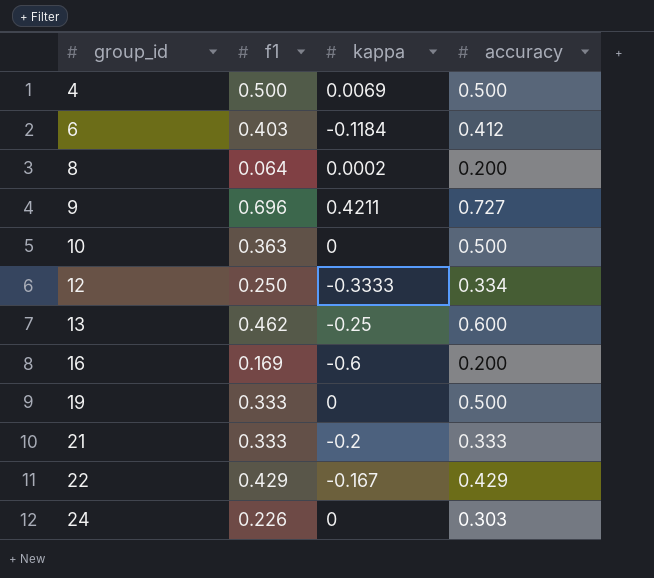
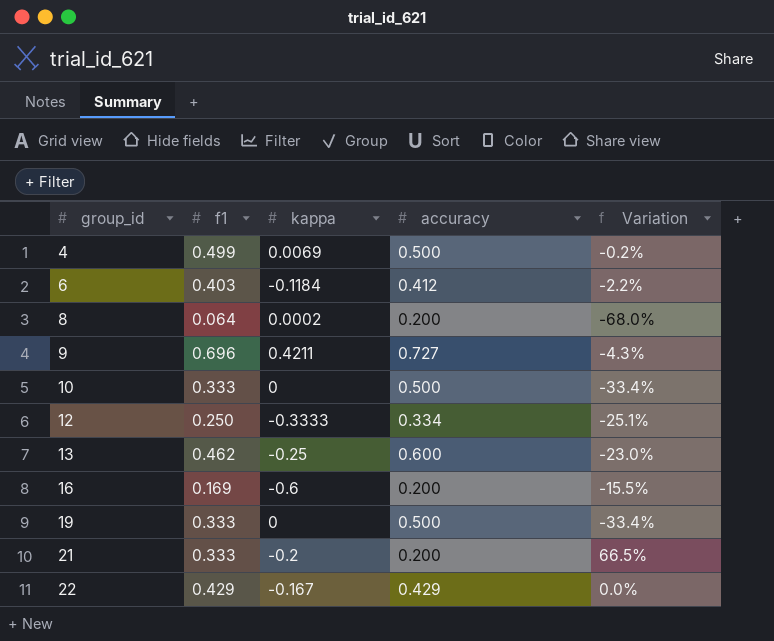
column Variation | formula: none -> ([f1] - [accuracy]) / [accuracy]
row 24: 0.226 | 0 | 0.303 -> none
4 | f1: 0.500 -> 0.499
10 | f1: 0.363 -> 0.333
21 | accuracy: 0.333 -> 0.200

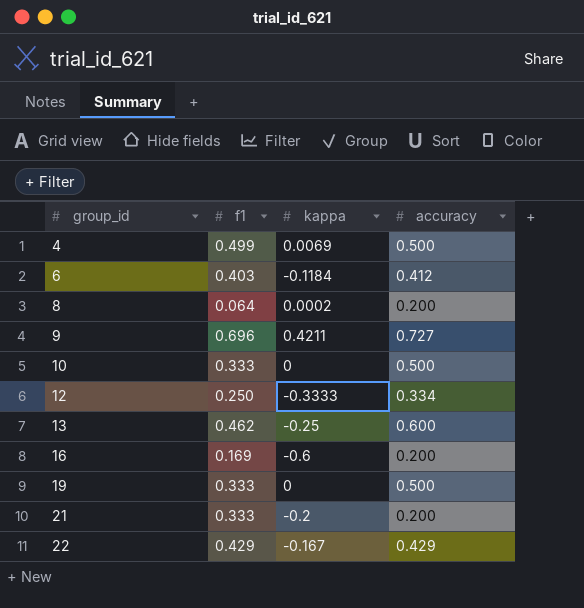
column Variation | formula: ([f1] - [accuracy]) / [accuracy] -> none

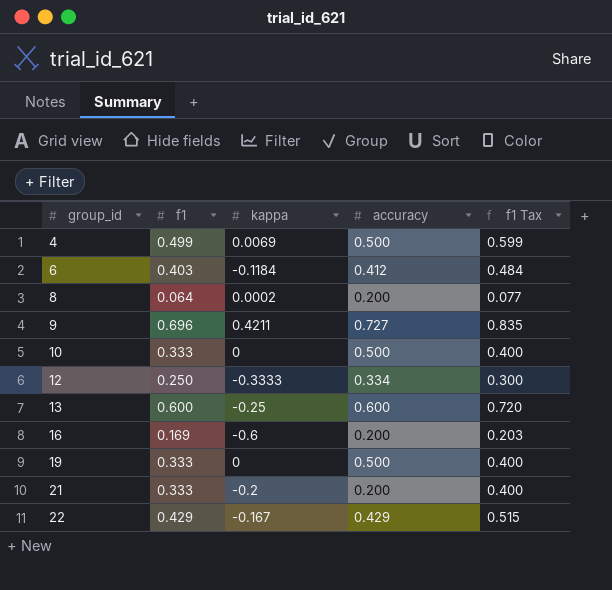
column f1 Tax | formula: none -> [f1] * 1.2
13 | f1: 0.462 -> 0.600

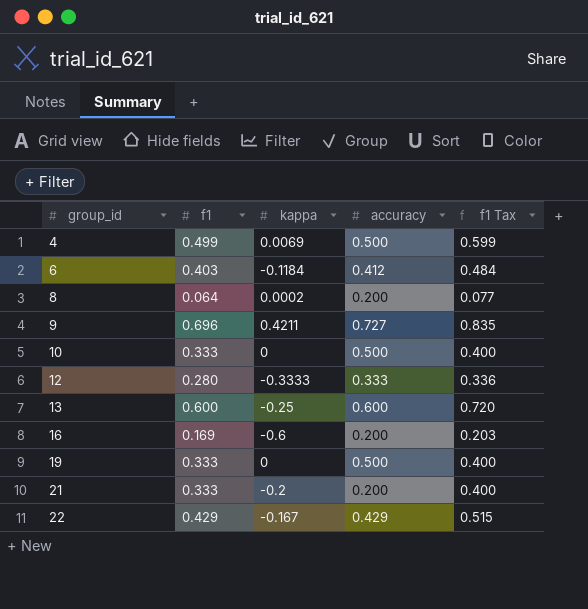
12 | f1: 0.250 -> 0.280
12 | accuracy: 0.334 -> 0.333
12 | f1 Tax: 0.300 -> 0.336

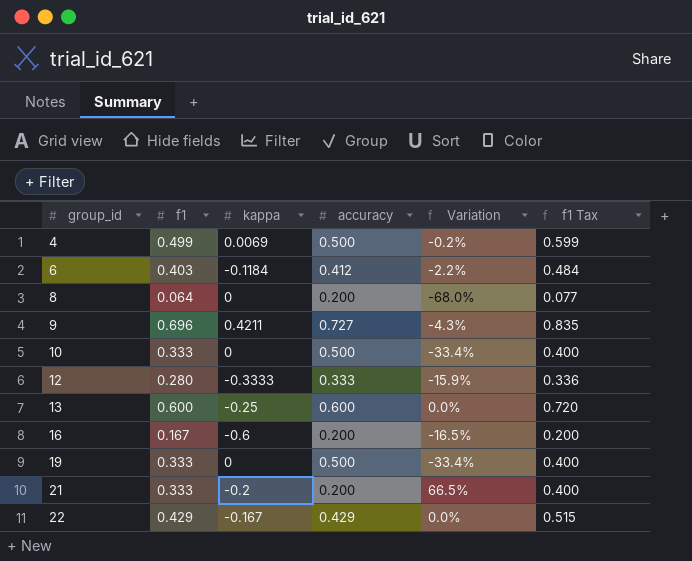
column Variation | formula: none -> ([f1] - [accuracy]) / [accuracy]
8 | kappa: 0.0002 -> 0
16 | f1: 0.169 -> 0.167
16 | f1 Tax: 0.203 -> 0.200

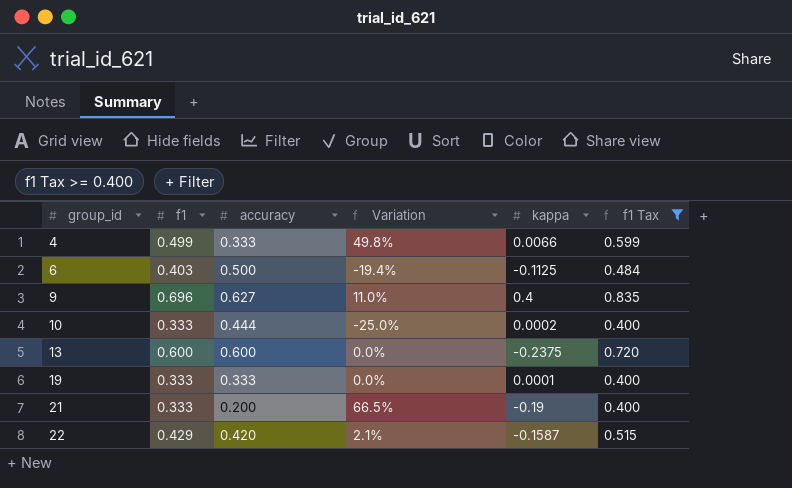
filter: none -> f1 Tax >= 0.400
column kappa | position: 3 -> 5
4 | accuracy: 0.500 -> 0.333
4 | Variation: -0.2% -> 49.8%
4 | kappa: 0.0069 -> 0.0066
6 | accuracy: 0.412 -> 0.500
6 | Variation: -2.2% -> -19.4%
6 | kappa: -0.1184 -> -0.1125
9 | accuracy: 0.727 -> 0.627
9 | Variation: -4.3% -> 11.0%
9 | kappa: 0.4211 -> 0.4
10 | accuracy: 0.500 -> 0.444
10 | Variation: -33.4% -> -25.0%
10 | kappa: 0 -> 0.0002
13 | kappa: -0.25 -> -0.2375
19 | accuracy: 0.500 -> 0.333
19 | Variation: -33.4% -> 0.0%
19 | kappa: 0 -> 0.0001
21 | kappa: -0.2 -> -0.19
22 | accuracy: 0.429 -> 0.420
22 | Variation: 0.0% -> 2.1%
22 | kappa: -0.167 -> -0.1587

